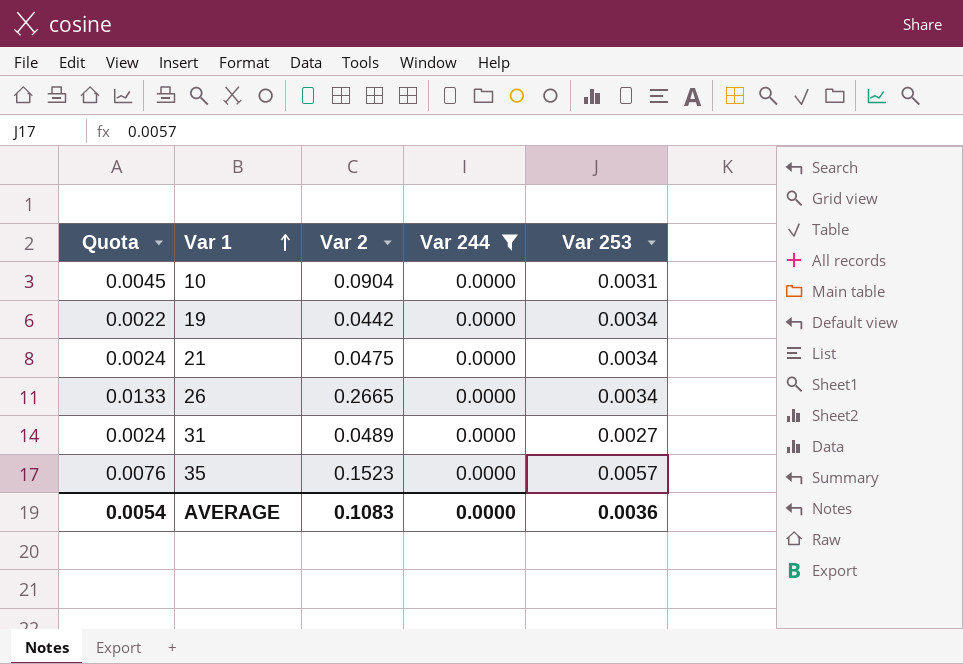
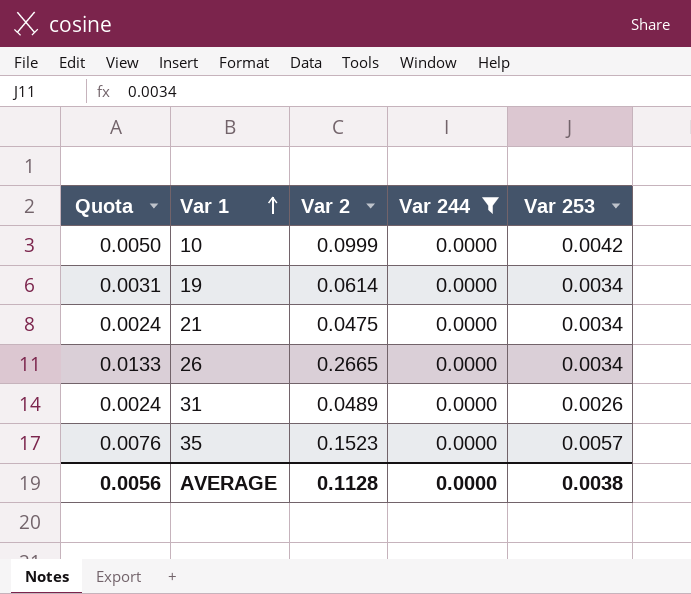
10 | Quota: 0.0045 -> 0.0050
10 | Var 2: 0.0904 -> 0.0999
10 | Var 253: 0.0031 -> 0.0042
19 | Quota: 0.0022 -> 0.0031
19 | Var 2: 0.0442 -> 0.0614
31 | Var 253: 0.0027 -> 0.0026
AVERAGE | Quota: 0.0054 -> 0.0056
AVERAGE | Var 2: 0.1083 -> 0.1128
AVERAGE | Var 253: 0.0036 -> 0.0038

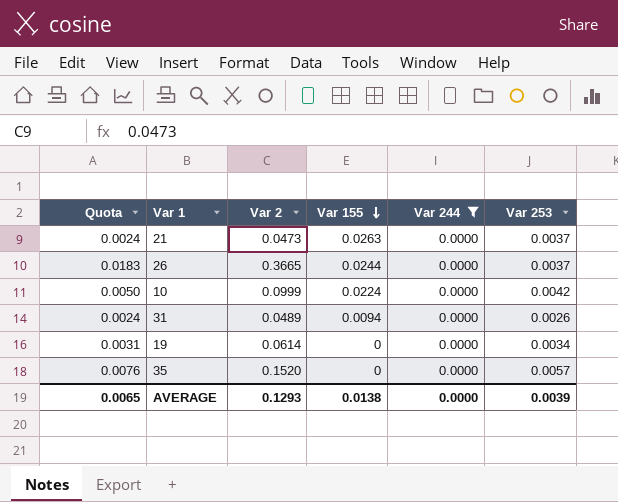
row order: Var 1 ascending -> Var 155 descending
column Var 155 | position: none -> 4
21 | Var 2: 0.0475 -> 0.0473
21 | Var 253: 0.0034 -> 0.0037
26 | Quota: 0.0133 -> 0.0183
26 | Var 2: 0.2665 -> 0.3665
26 | Var 253: 0.0034 -> 0.0037
35 | Var 2: 0.1523 -> 0.1520
AVERAGE | Quota: 0.0056 -> 0.0065
AVERAGE | Var 2: 0.1128 -> 0.1293
AVERAGE | Var 253: 0.0038 -> 0.0039

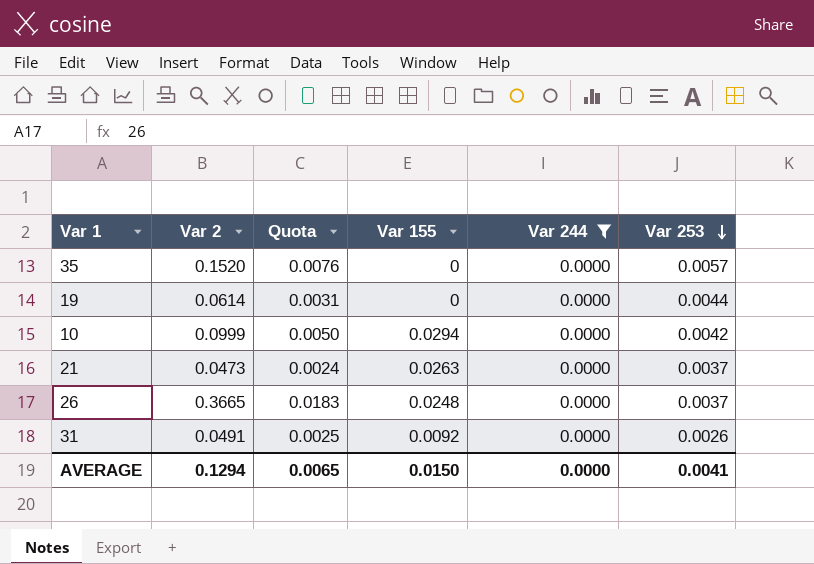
row order: Var 155 descending -> Var 253 descending
column Quota | position: 1 -> 3
19 | Var 253: 0.0034 -> 0.0044
10 | Var 155: 0.0224 -> 0.0294
26 | Var 155: 0.0244 -> 0.0248
31 | Var 2: 0.0489 -> 0.0491
31 | Quota: 0.0024 -> 0.0025
31 | Var 155: 0.0094 -> 0.0092
AVERAGE | Var 2: 0.1293 -> 0.1294
AVERAGE | Var 155: 0.0138 -> 0.0150
AVERAGE | Var 253: 0.0039 -> 0.0041

